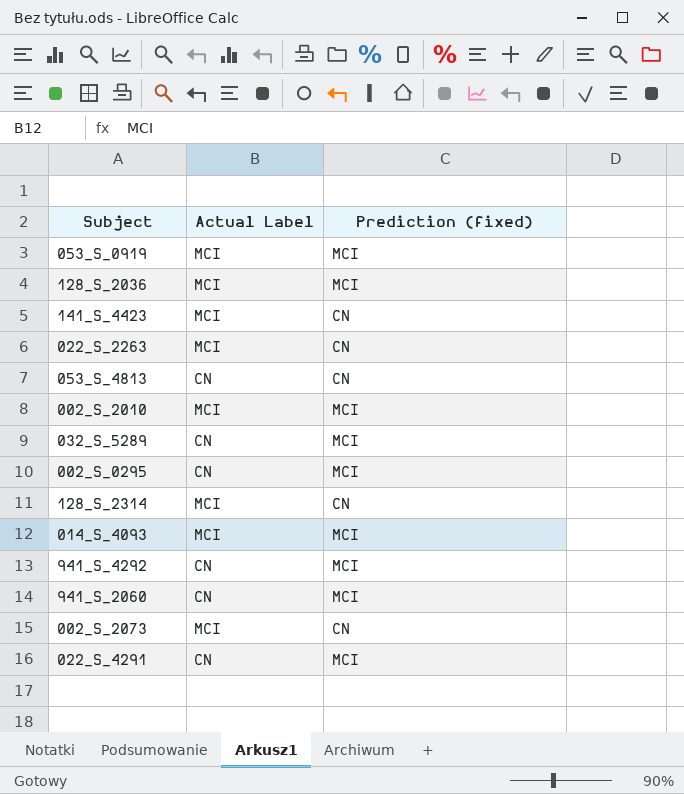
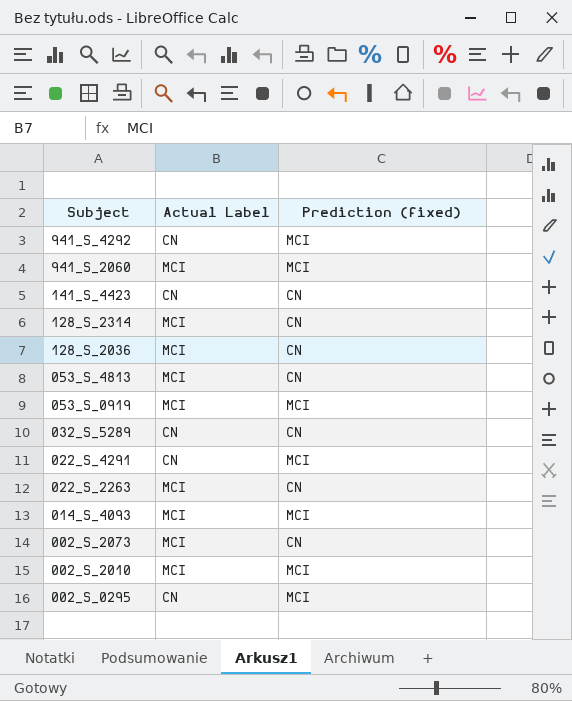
row order: none -> Subject descending
941_S_2060 | Actual Label: CN -> MCI
141_S_4423 | Actual Label: MCI -> CN
128_S_2036 | Prediction (fixed): MCI -> CN
053_S_4813 | Actual Label: CN -> MCI
032_S_5289 | Prediction (fixed): MCI -> CN

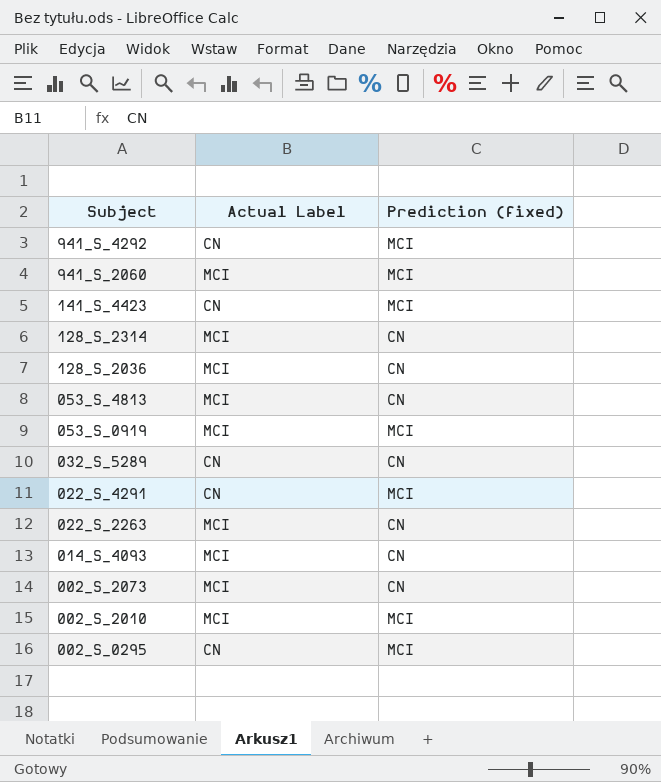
141_S_4423 | Prediction (fixed): CN -> MCI
014_S_4093 | Prediction (fixed): MCI -> CN

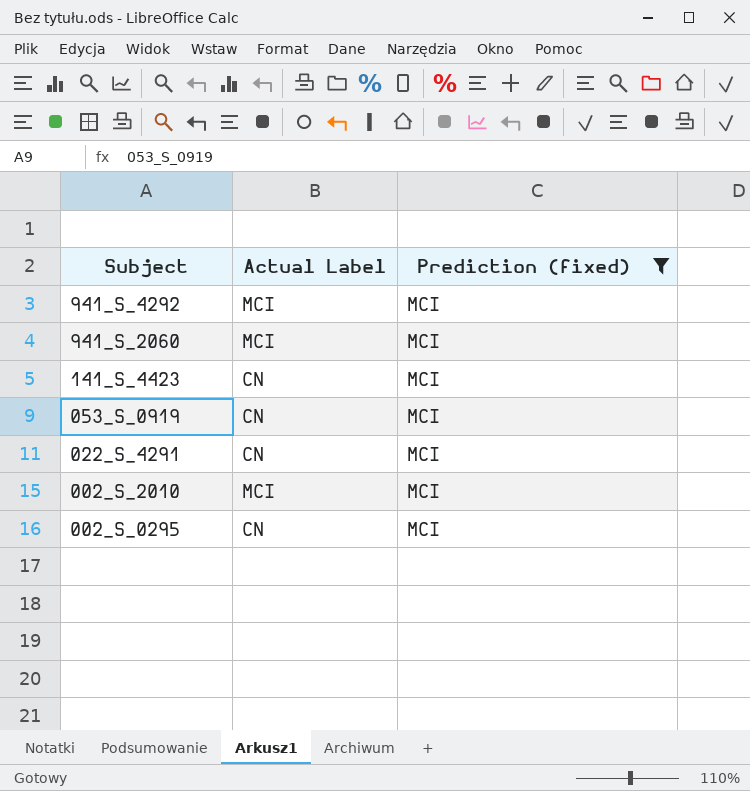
filter: none -> Prediction (fixed) = MCI
941_S_4292 | Actual Label: CN -> MCI
053_S_0919 | Actual Label: MCI -> CN

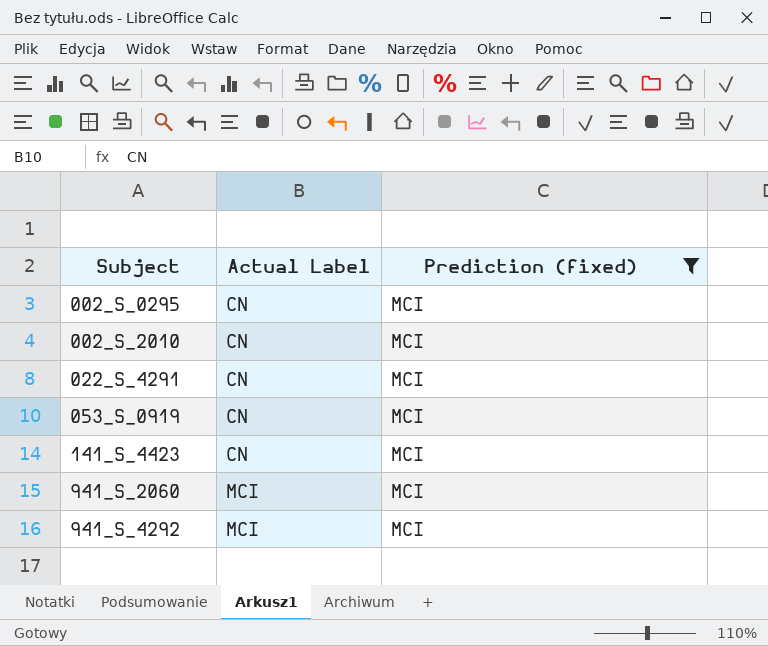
row order: Subject descending -> Subject ascending
002_S_2010 | Actual Label: MCI -> CN

